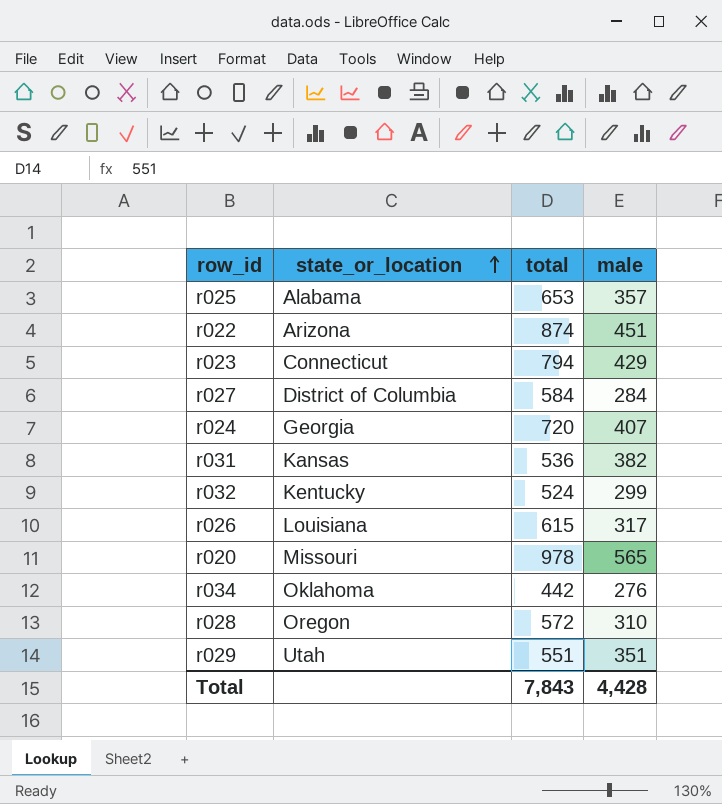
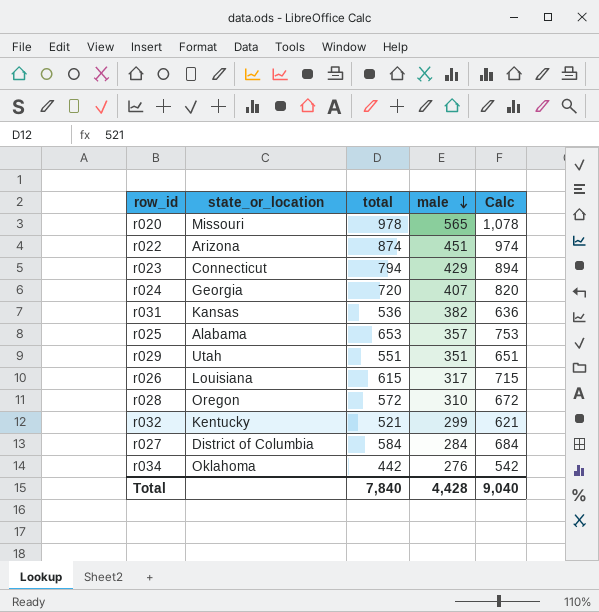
row order: state_or_location ascending -> male descending
column Calc | formula: none -> [total] + 100
r032 | total: 524 -> 521
Total | total: 7,843 -> 7,840

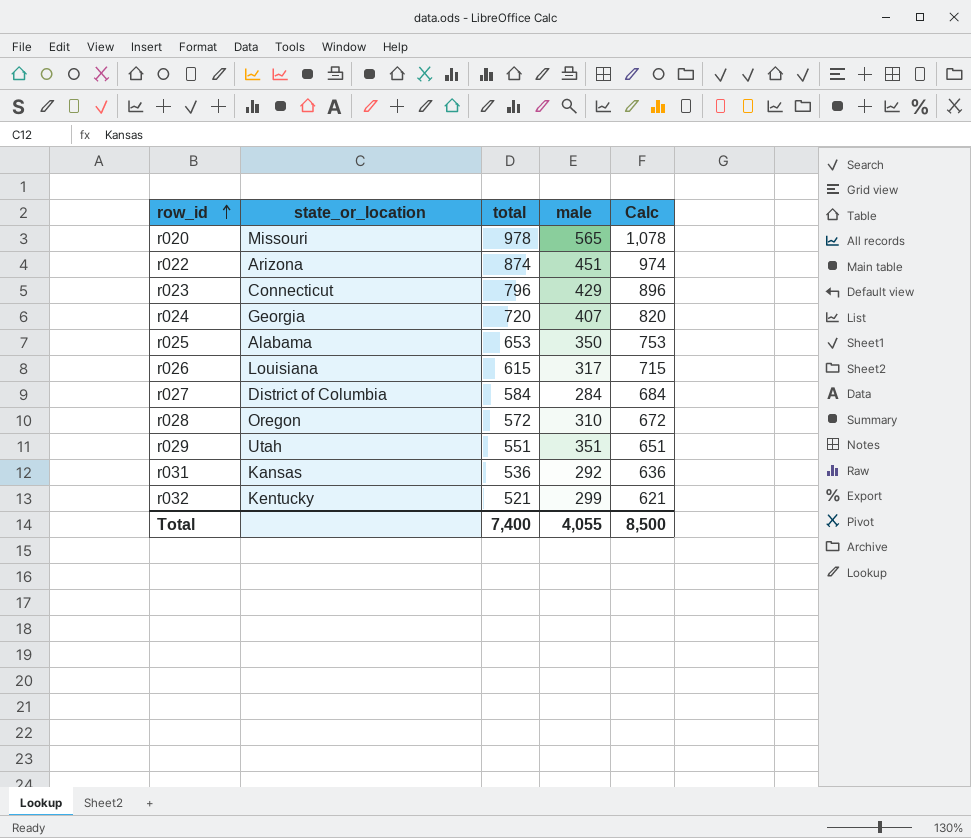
row order: male descending -> row_id ascending
row r034: Oklahoma | 442 | 276 | 542 -> none
r023 | total: 794 -> 796
r023 | Calc: 894 -> 896
r025 | male: 357 -> 350
r031 | male: 382 -> 292
Total | total: 7,840 -> 7,400
Total | male: 4,428 -> 4,055
Total | Calc: 9,040 -> 8,500

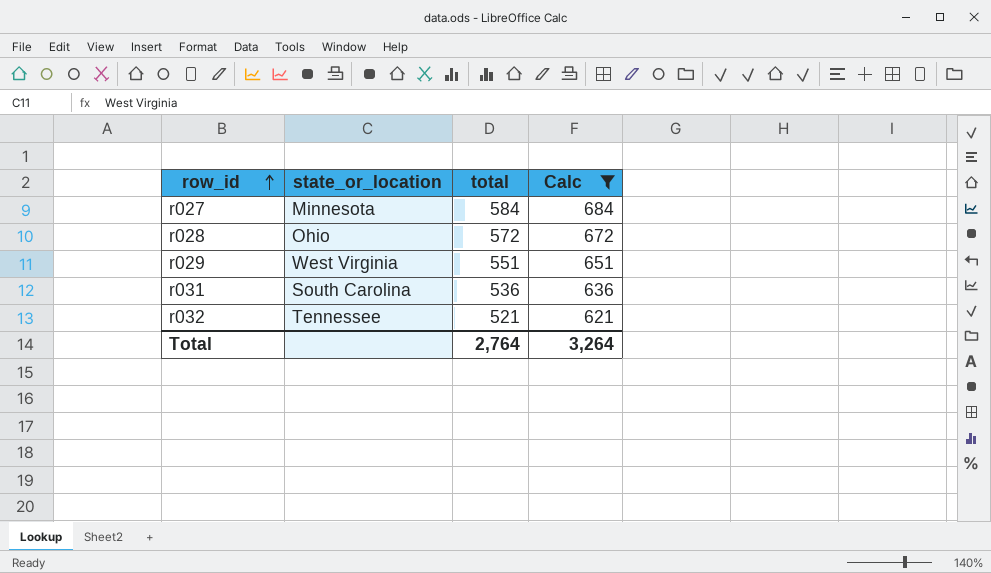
filter: none -> Calc <= 684
column male | position: 4 -> none
r027 | state_or_location: District of Columbia -> Minnesota
r028 | state_or_location: Oregon -> Ohio
r029 | state_or_location: Utah -> West Virginia
r031 | state_or_location: Kansas -> South Carolina
r032 | state_or_location: Kentucky -> Tennessee
Total | total: 7,400 -> 2,764
Total | Calc: 8,500 -> 3,264

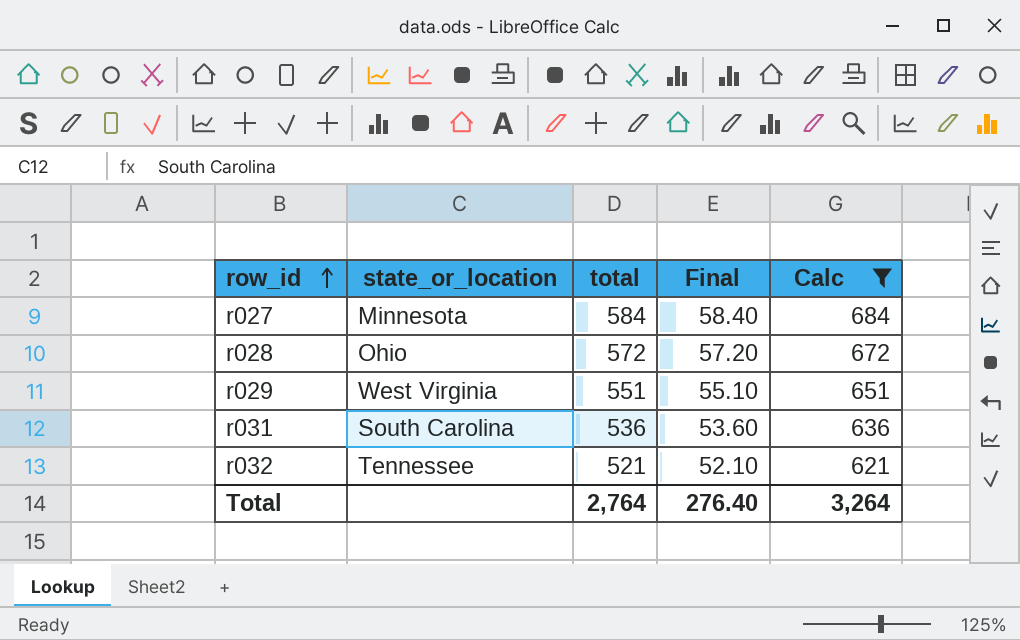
column Final | formula: none -> [total] * 0.1

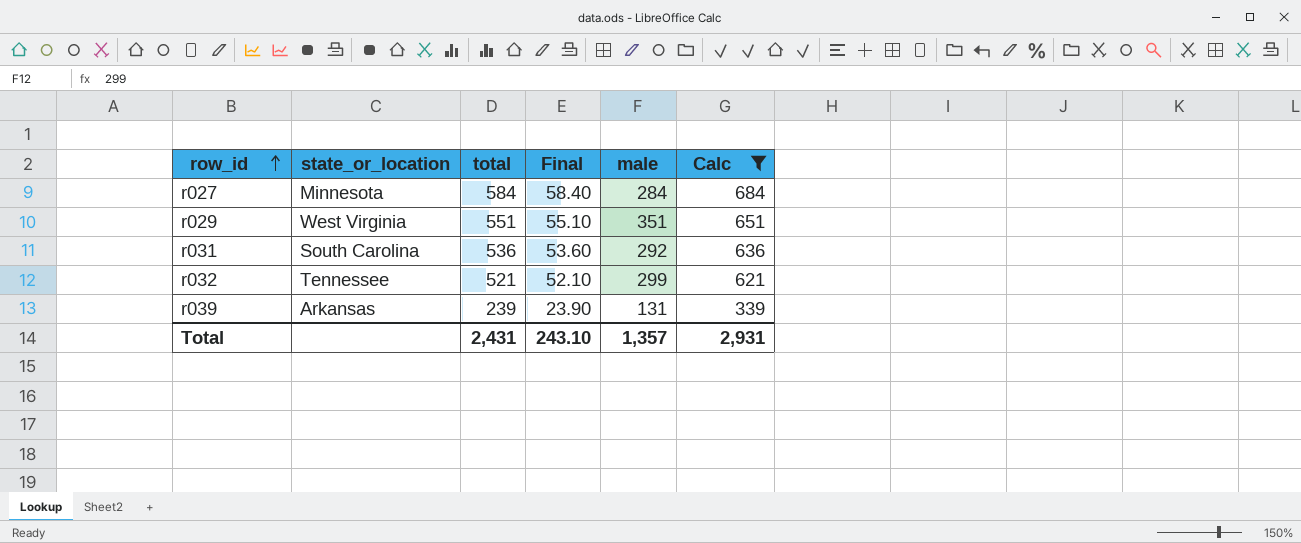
column male | position: none -> 5
row r028: Ohio | 572 | 57.20 | 672 -> none
row r039: none -> Arkansas | 239 | 23.90 | 131 | 339
Total | total: 2,764 -> 2,431
Total | Final: 276.40 -> 243.10
Total | Calc: 3,264 -> 2,931

